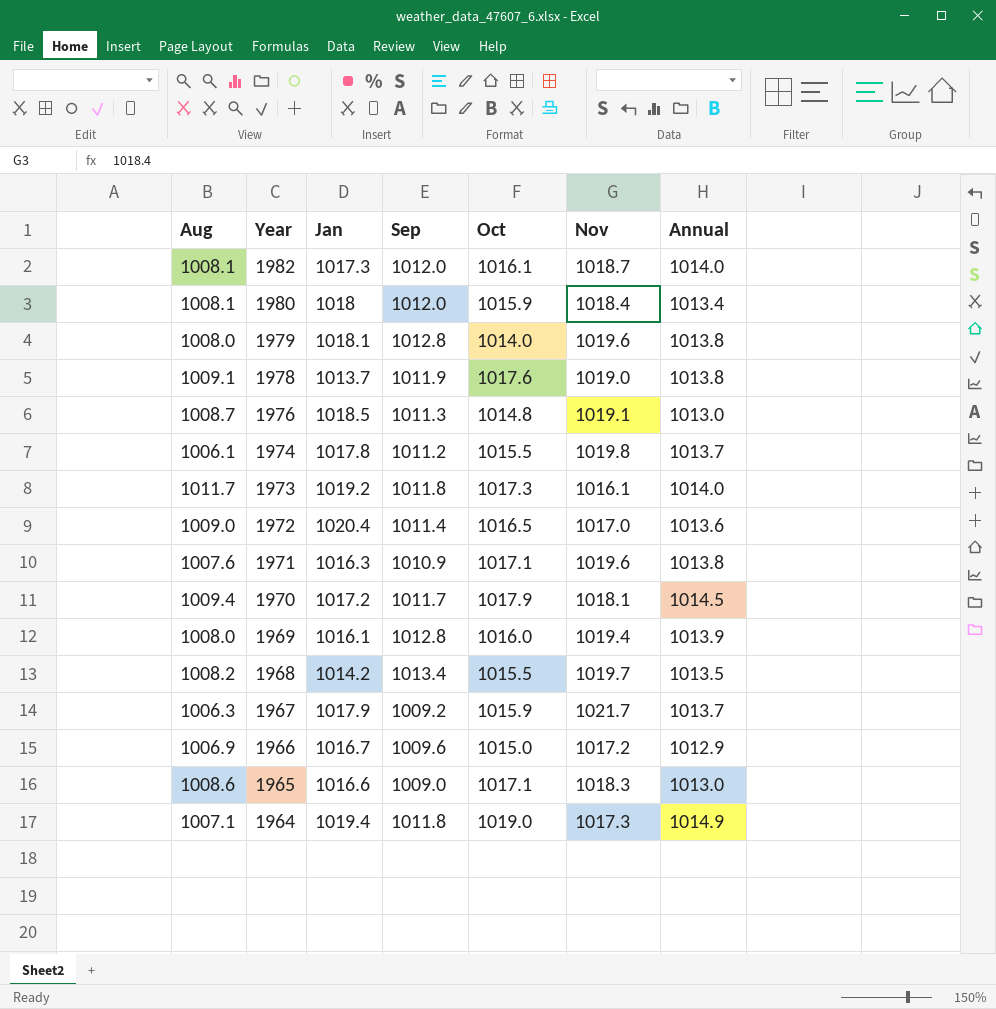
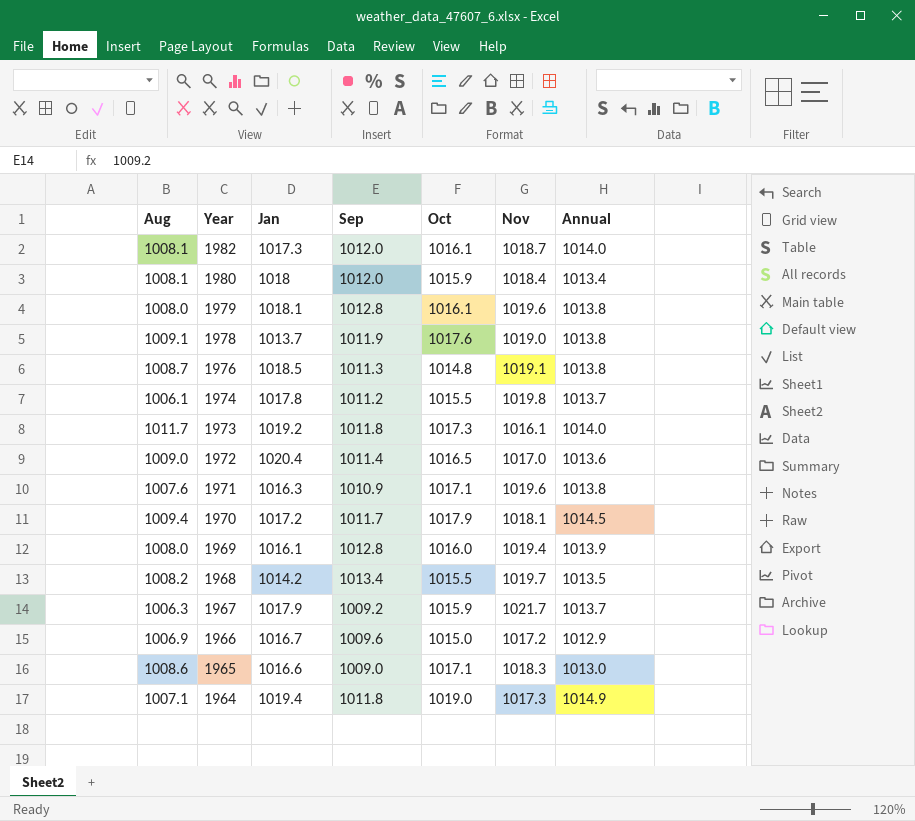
1979 | Oct: 1014.0 -> 1016.1
1976 | Annual: 1013.0 -> 1013.8

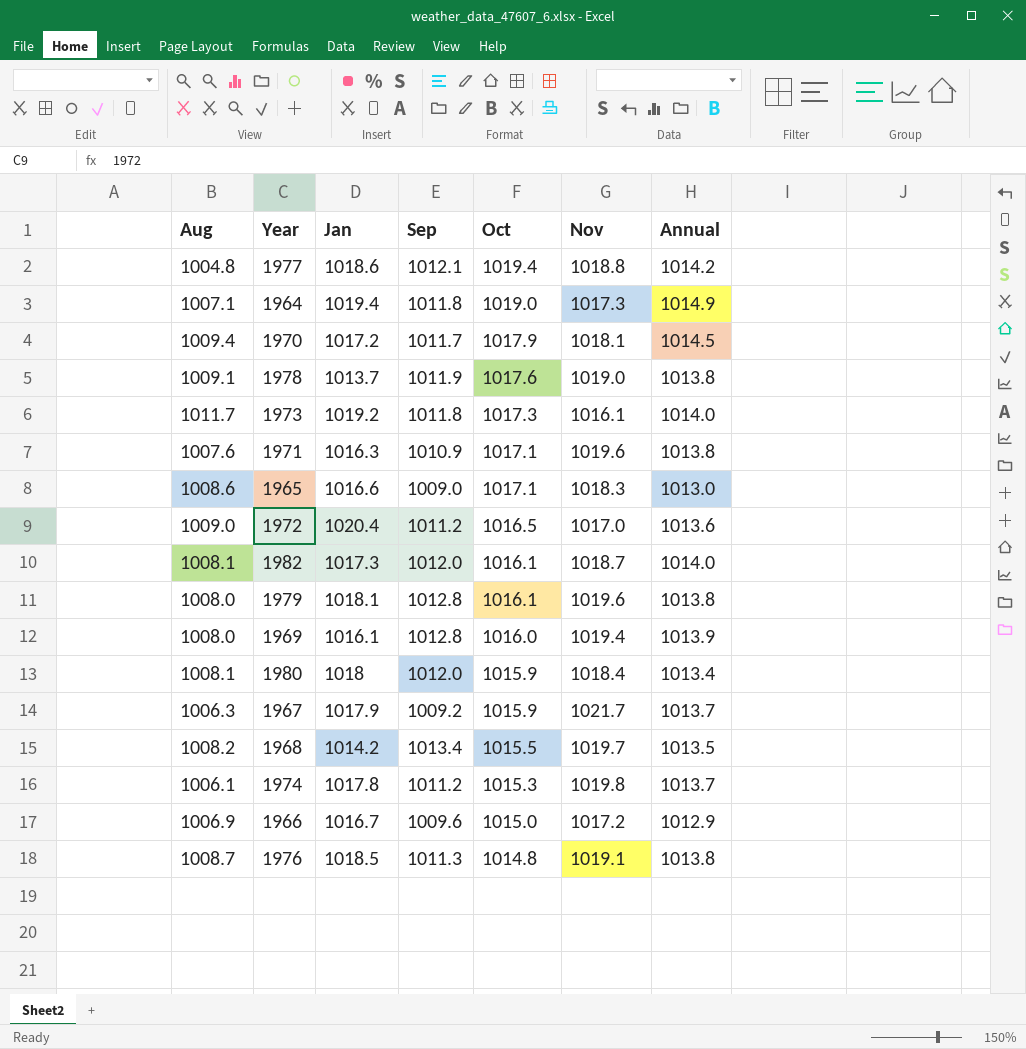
row order: Year descending -> Oct descending
row 1977: none -> 1004.8 | 1018.6 | 1012.1 | 1019.4 | 1018.8 | 1014.2
1972 | Sep: 1011.4 -> 1011.2
1974 | Oct: 1015.5 -> 1015.3

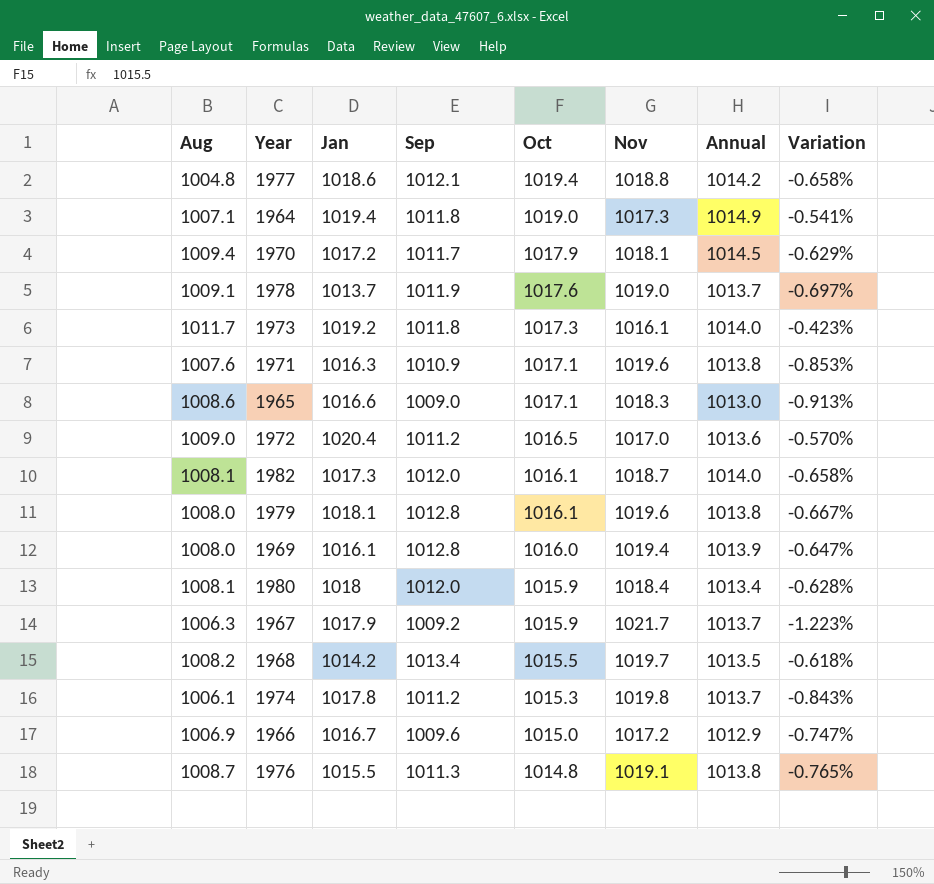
column Variation | formula: none -> ([Sep] - [Nov]) / [Nov]
1978 | Annual: 1013.8 -> 1013.7
1976 | Jan: 1018.5 -> 1015.5

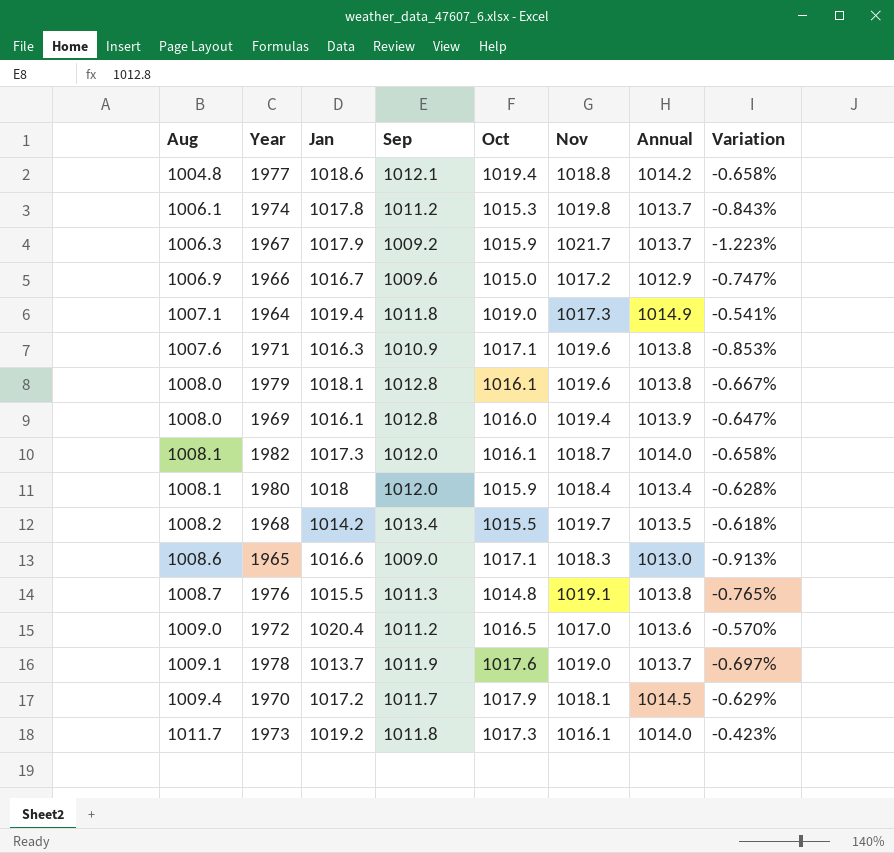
row order: Oct descending -> Aug ascending

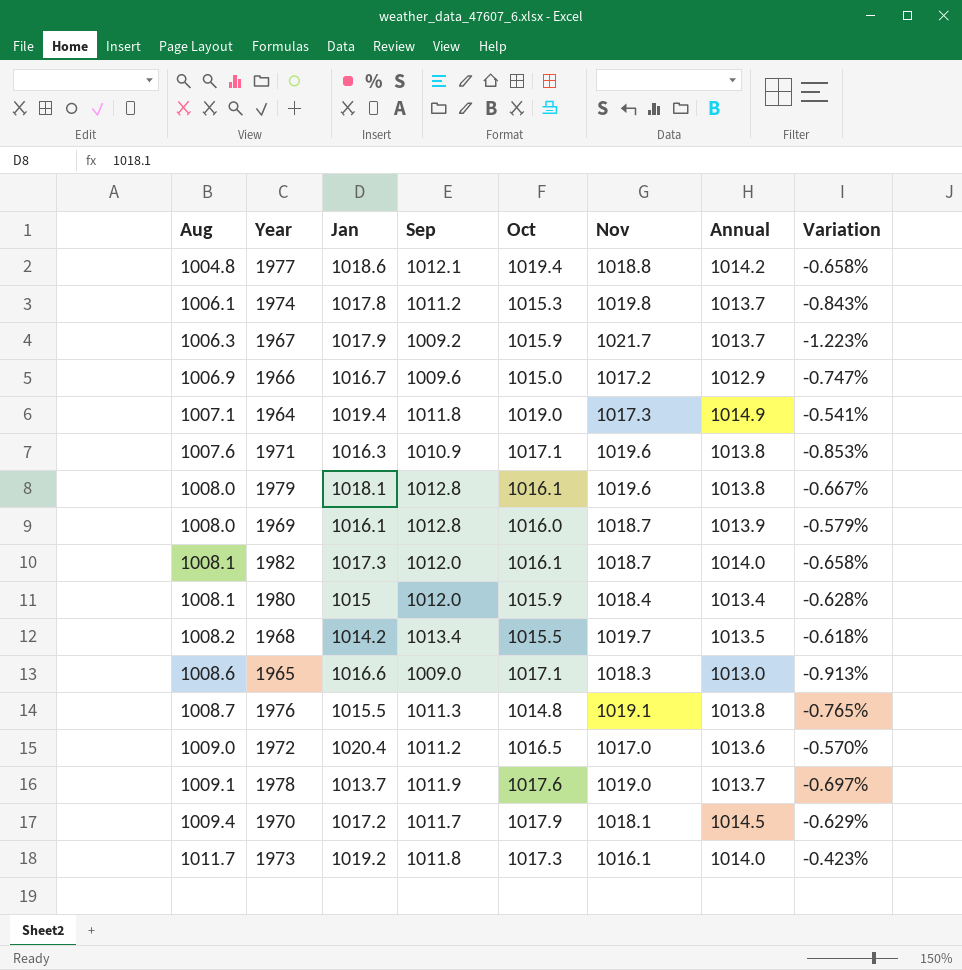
1969 | Nov: 1019.4 -> 1018.7
1969 | Variation: -0.647% -> -0.579%
1980 | Jan: 1018 -> 1015

